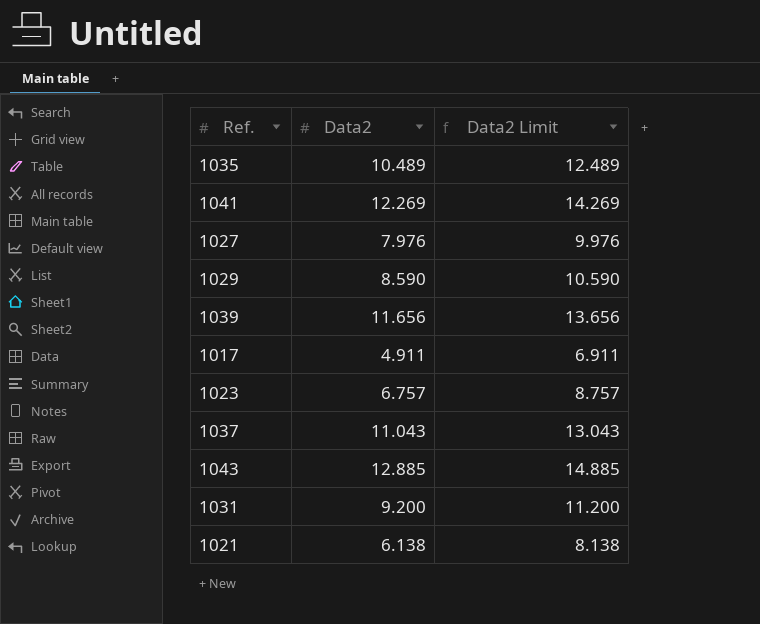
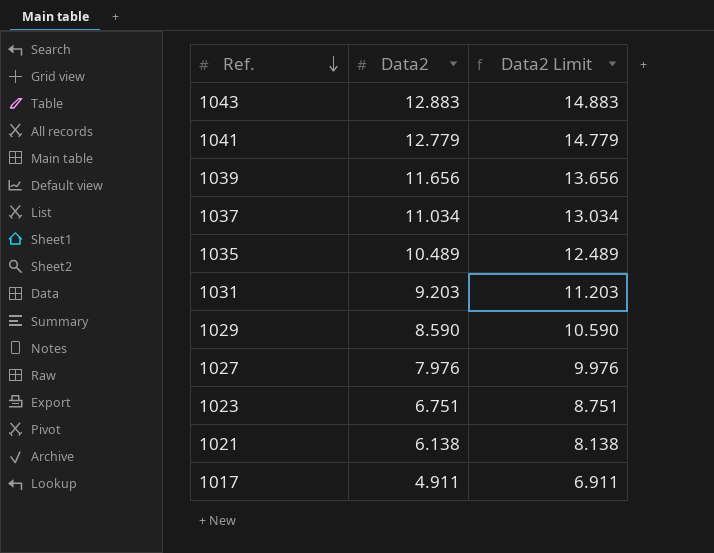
row order: none -> Ref. descending
1043 | Data2: 12.885 -> 12.883
1043 | Data2 Limit: 14.885 -> 14.883
1041 | Data2: 12.269 -> 12.779
1041 | Data2 Limit: 14.269 -> 14.779
1037 | Data2: 11.043 -> 11.034
1037 | Data2 Limit: 13.043 -> 13.034
1031 | Data2: 9.200 -> 9.203
1031 | Data2 Limit: 11.200 -> 11.203
1023 | Data2: 6.757 -> 6.751
1023 | Data2 Limit: 8.757 -> 8.751

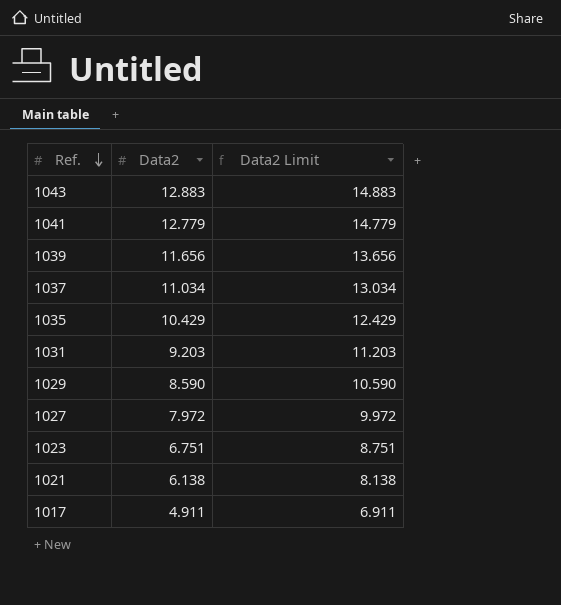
1035 | Data2: 10.489 -> 10.429
1035 | Data2 Limit: 12.489 -> 12.429
1027 | Data2: 7.976 -> 7.972
1027 | Data2 Limit: 9.976 -> 9.972

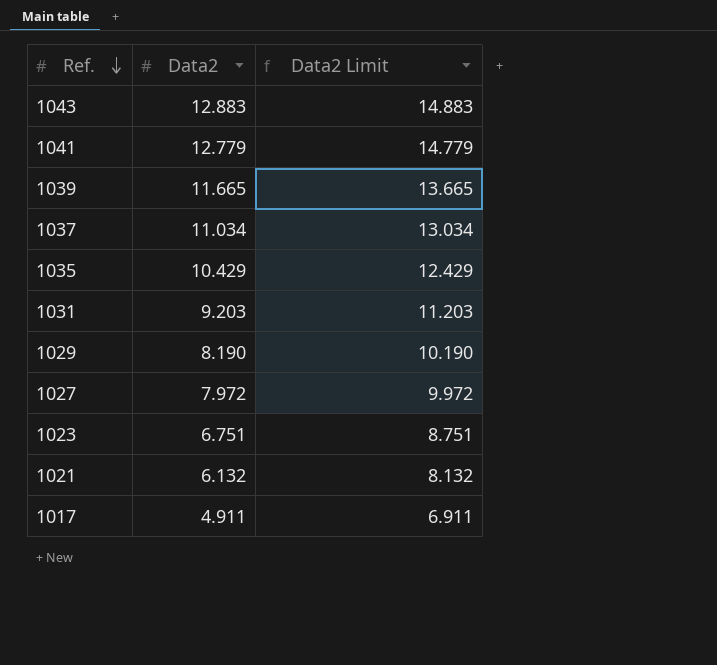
1039 | Data2: 11.656 -> 11.665
1039 | Data2 Limit: 13.656 -> 13.665
1029 | Data2: 8.590 -> 8.190
1029 | Data2 Limit: 10.590 -> 10.190
1021 | Data2: 6.138 -> 6.132
1021 | Data2 Limit: 8.138 -> 8.132

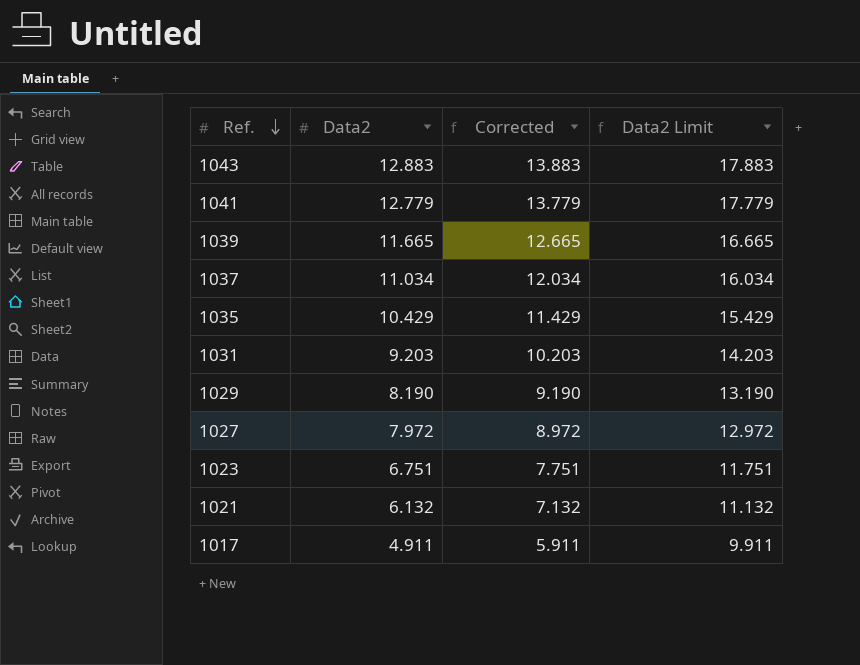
column Corrected | formula: none -> [Data2] + 1
column Data2 Limit | formula: [Data2] + 2 -> [Data2] + 5

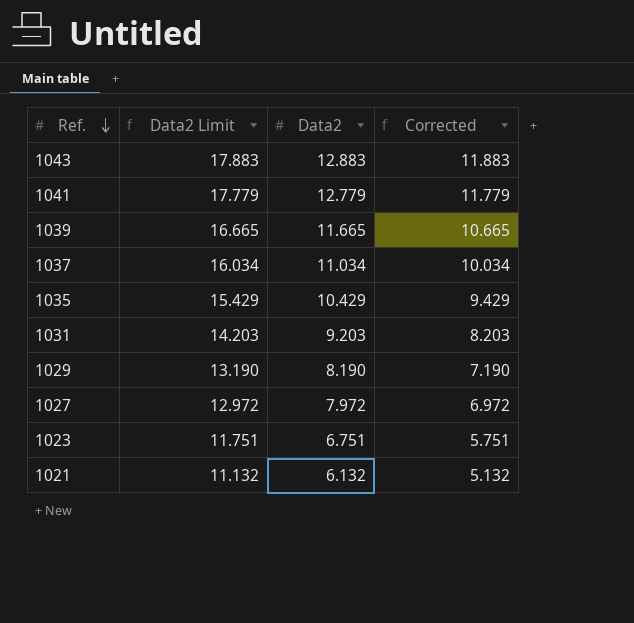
column Data2 Limit | position: 4 -> 2
column Corrected | formula: [Data2] + 1 -> [Data2] - 1
row 1017: 4.911 | 5.911 | 9.911 -> none

